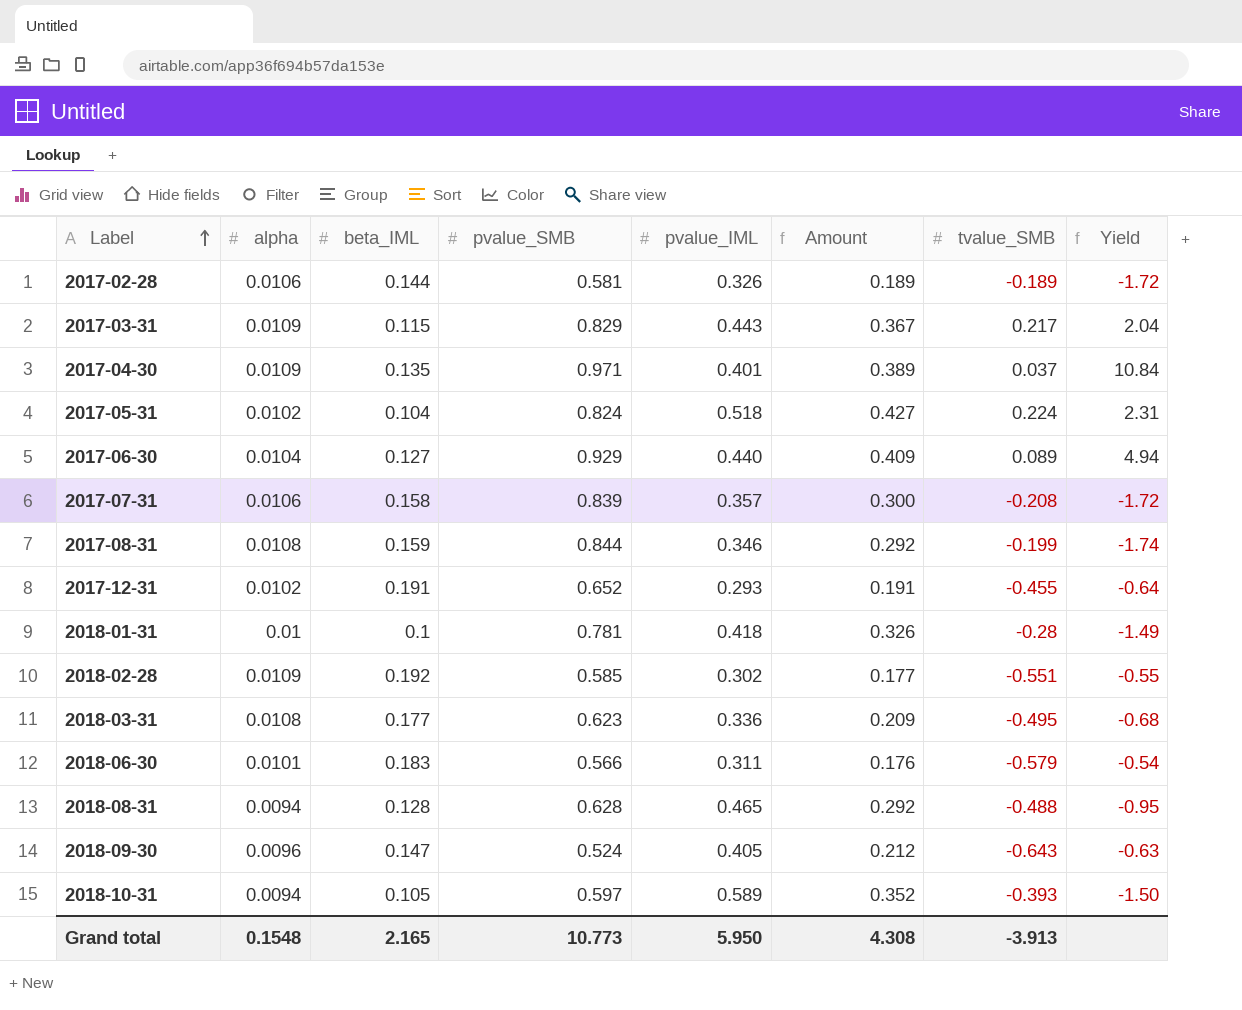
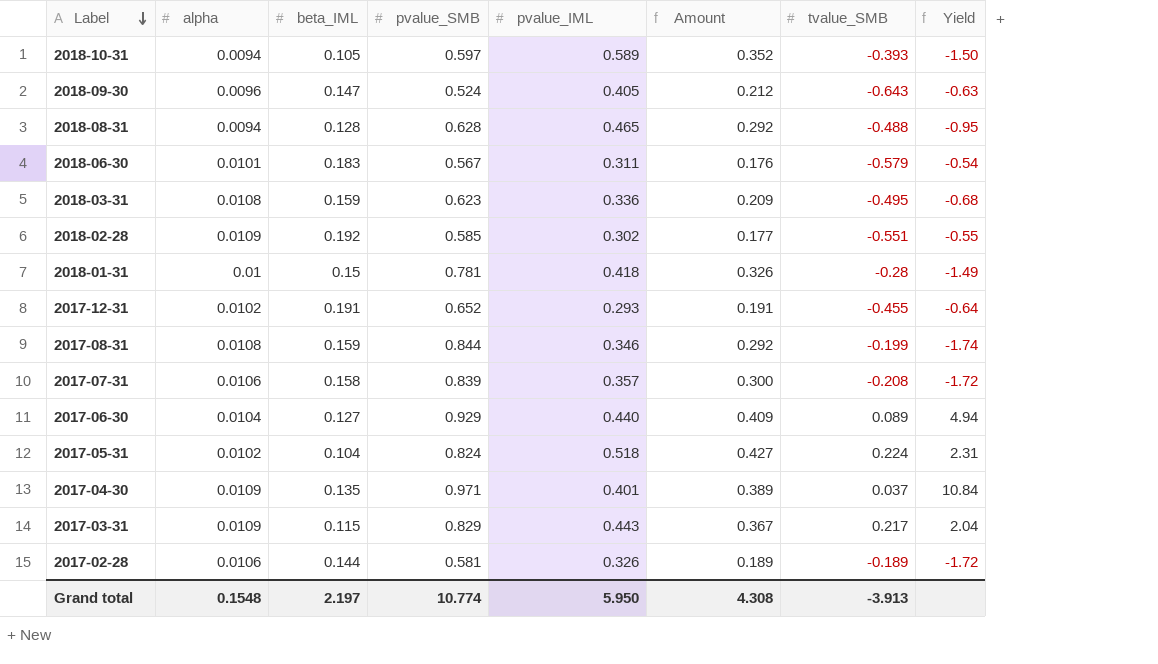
row order: Label ascending -> Label descending
2018-06-30 | pvalue_SMB: 0.566 -> 0.567
2018-03-31 | beta_IML: 0.177 -> 0.159
2018-01-31 | beta_IML: 0.1 -> 0.15
Grand total | beta_IML: 2.165 -> 2.197
Grand total | pvalue_SMB: 10.773 -> 10.774

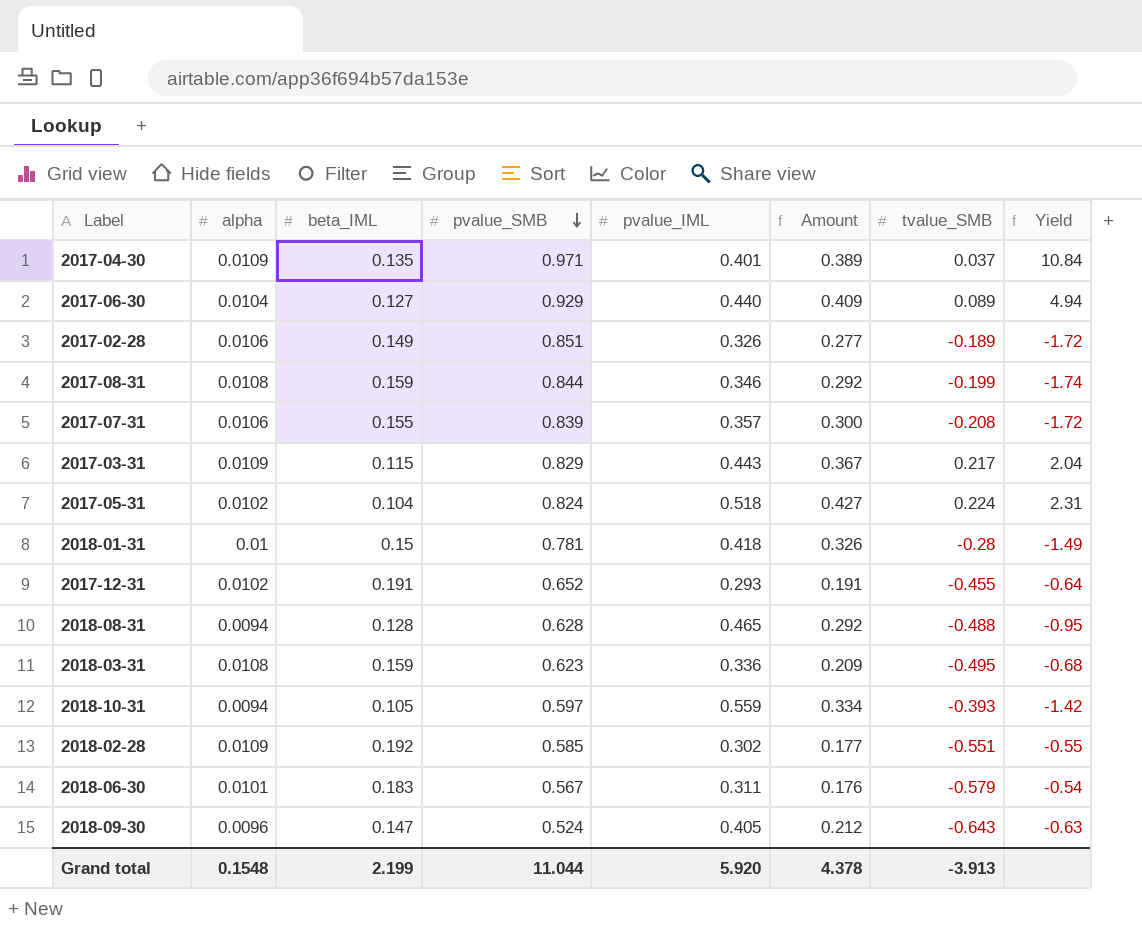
row order: Label descending -> pvalue_SMB descending
2017-02-28 | beta_IML: 0.144 -> 0.149
2017-02-28 | pvalue_SMB: 0.581 -> 0.851
2017-02-28 | Amount: 0.189 -> 0.277
2017-07-31 | beta_IML: 0.158 -> 0.155
2018-10-31 | pvalue_IML: 0.589 -> 0.559
2018-10-31 | Amount: 0.352 -> 0.334
2018-10-31 | Yield: -1.50 -> -1.42
Grand total | beta_IML: 2.197 -> 2.199
Grand total | pvalue_SMB: 10.774 -> 11.044
Grand total | pvalue_IML: 5.950 -> 5.920
Grand total | Amount: 4.308 -> 4.378

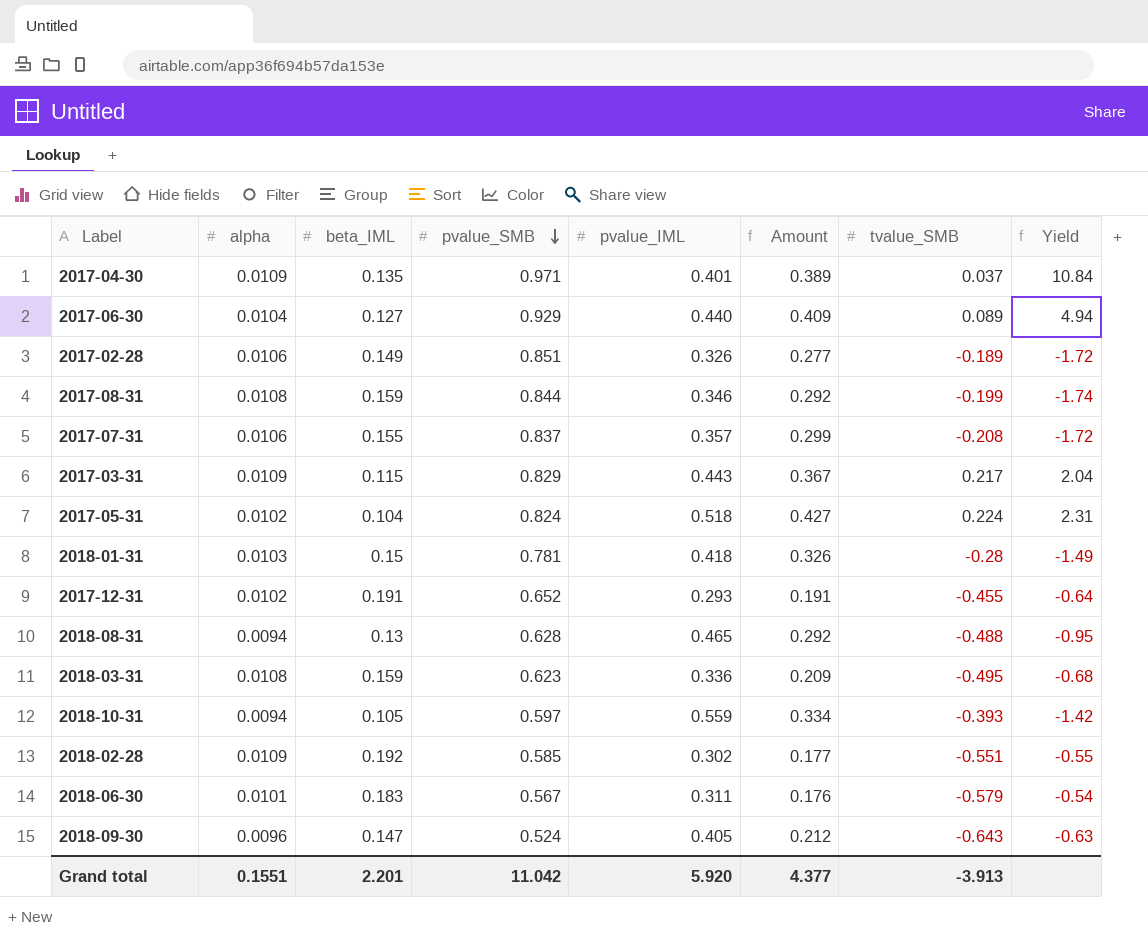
2017-07-31 | pvalue_SMB: 0.839 -> 0.837
2017-07-31 | Amount: 0.300 -> 0.299
2018-01-31 | alpha: 0.01 -> 0.0103
2018-08-31 | beta_IML: 0.128 -> 0.13
Grand total | alpha: 0.1548 -> 0.1551
Grand total | beta_IML: 2.199 -> 2.201
Grand total | pvalue_SMB: 11.044 -> 11.042
Grand total | Amount: 4.378 -> 4.377

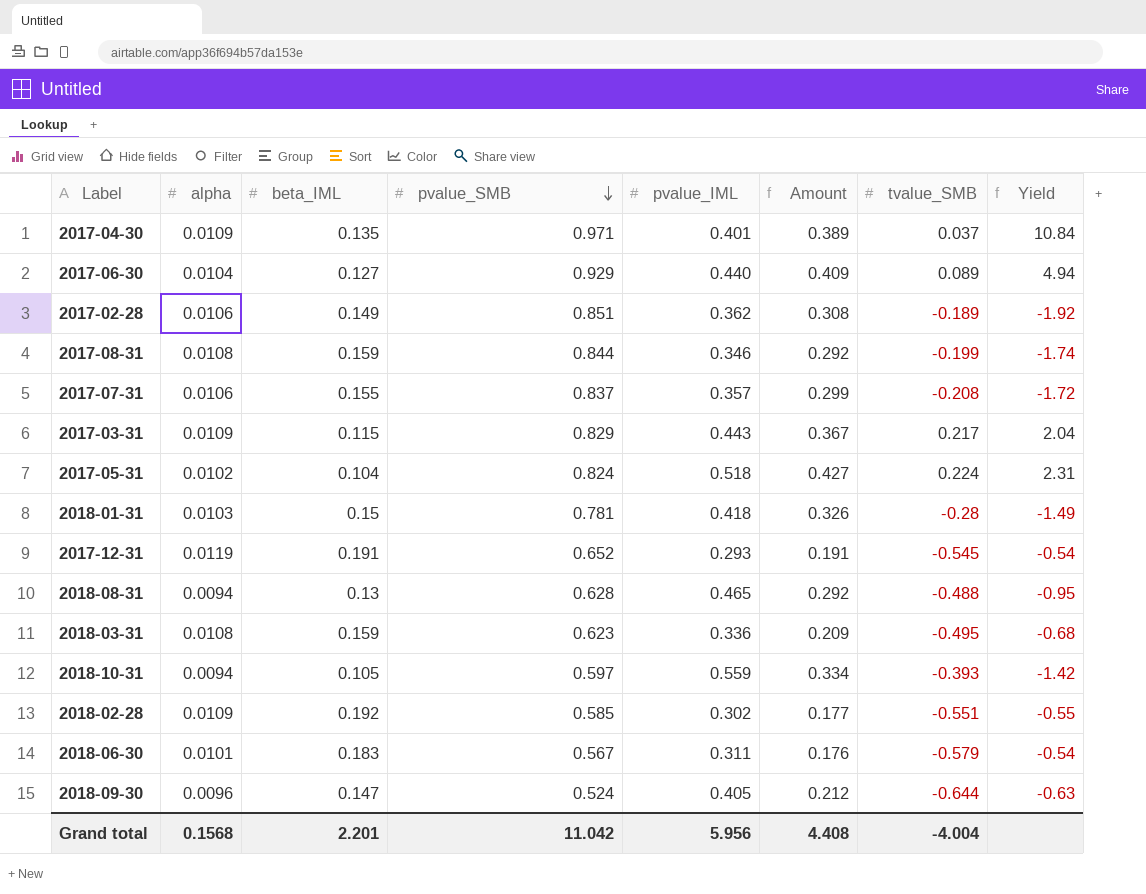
2017-02-28 | pvalue_IML: 0.326 -> 0.362
2017-02-28 | Amount: 0.277 -> 0.308
2017-02-28 | Yield: -1.72 -> -1.92
2017-12-31 | alpha: 0.0102 -> 0.0119
2017-12-31 | tvalue_SMB: -0.455 -> -0.545
2017-12-31 | Yield: -0.64 -> -0.54
2018-09-30 | tvalue_SMB: -0.643 -> -0.644
Grand total | alpha: 0.1551 -> 0.1568
Grand total | pvalue_IML: 5.920 -> 5.956
Grand total | Amount: 4.377 -> 4.408
Grand total | tvalue_SMB: -3.913 -> -4.004

